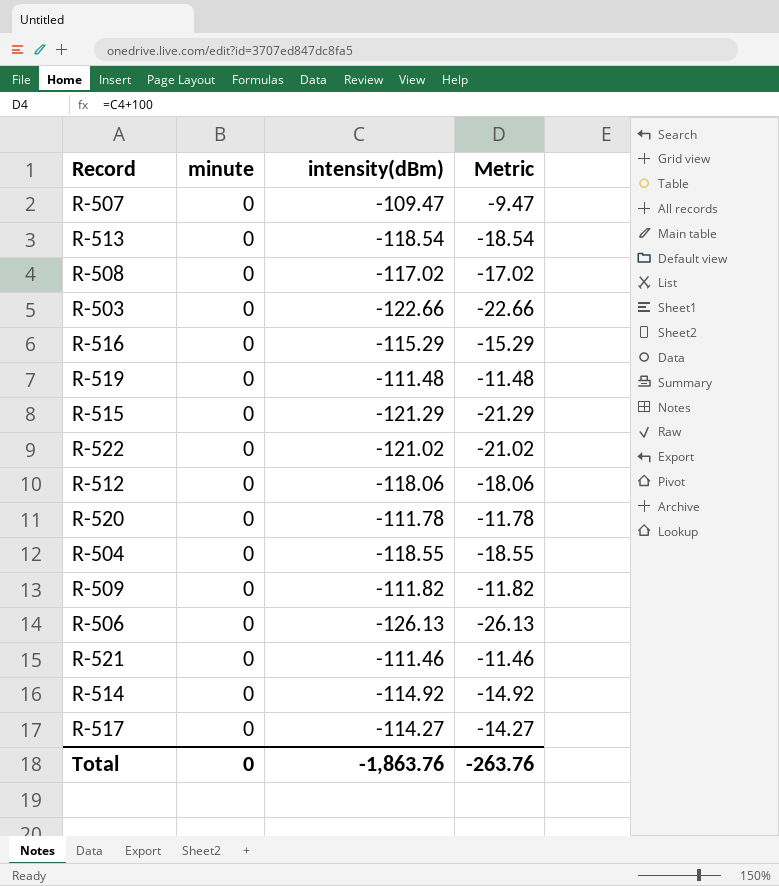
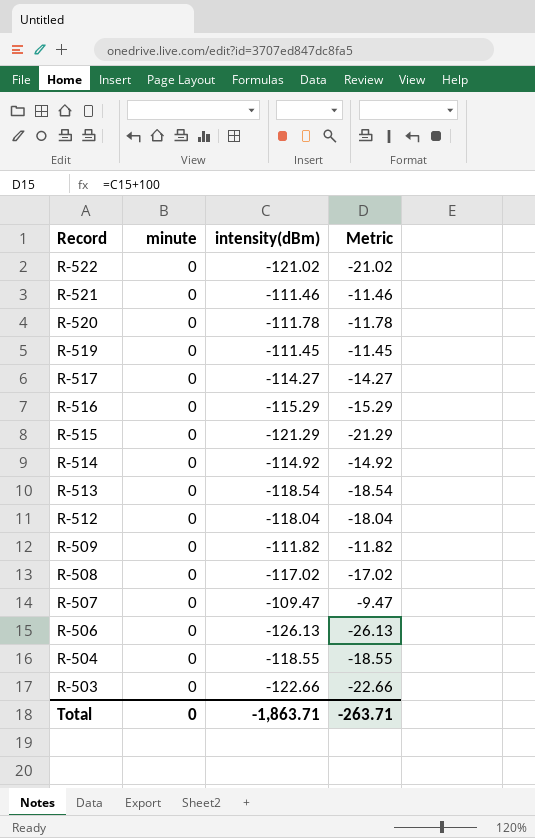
row order: none -> Record descending
R-519 | intensity(dBm): -111.48 -> -111.45
R-519 | Metric: -11.48 -> -11.45
R-512 | intensity(dBm): -118.06 -> -118.04
R-512 | Metric: -18.06 -> -18.04
Total | intensity(dBm): -1,863.76 -> -1,863.71
Total | Metric: -263.76 -> -263.71

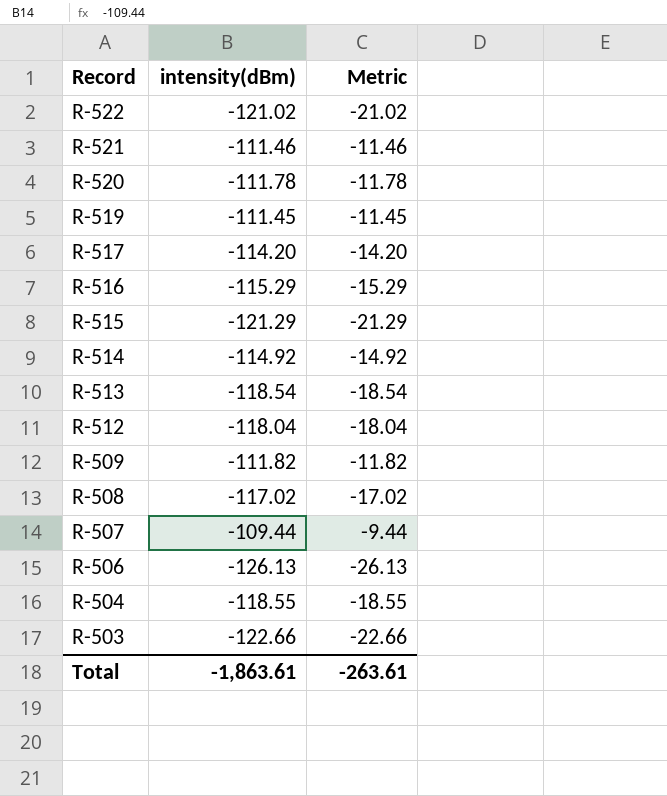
column minute | position: 2 -> none
R-517 | intensity(dBm): -114.27 -> -114.20
R-517 | Metric: -14.27 -> -14.20
R-507 | intensity(dBm): -109.47 -> -109.44
R-507 | Metric: -9.47 -> -9.44
Total | intensity(dBm): -1,863.71 -> -1,863.61
Total | Metric: -263.71 -> -263.61

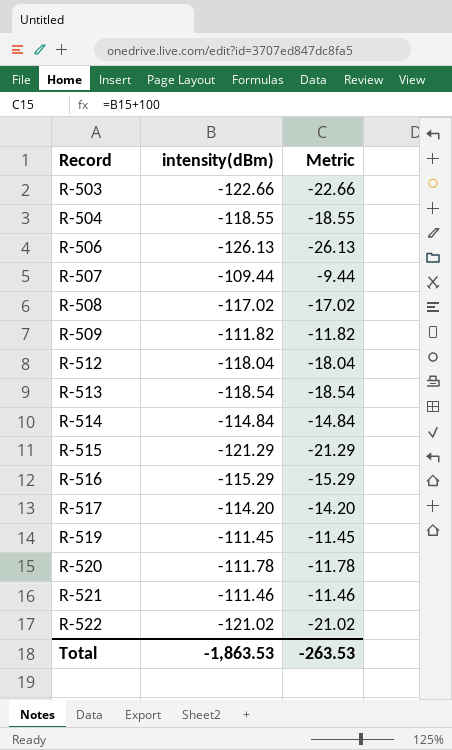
row order: Record descending -> Record ascending
R-514 | intensity(dBm): -114.92 -> -114.84
R-514 | Metric: -14.92 -> -14.84
Total | intensity(dBm): -1,863.61 -> -1,863.53
Total | Metric: -263.61 -> -263.53

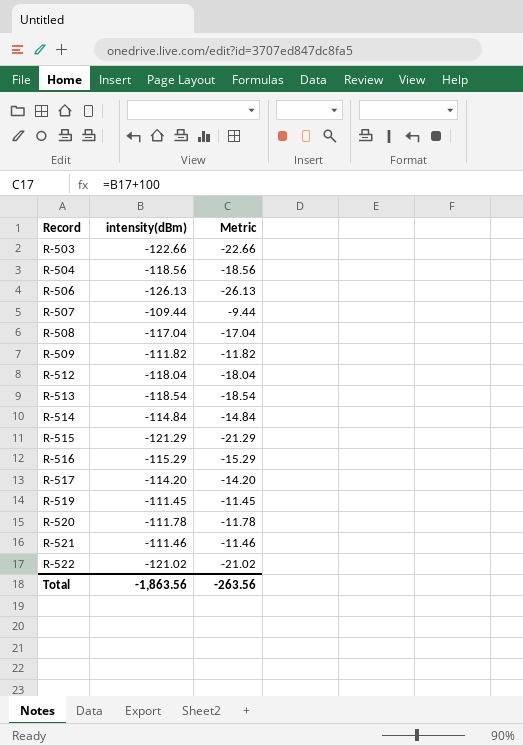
R-504 | intensity(dBm): -118.55 -> -118.56
R-504 | Metric: -18.55 -> -18.56
R-508 | intensity(dBm): -117.02 -> -117.04
R-508 | Metric: -17.02 -> -17.04
Total | intensity(dBm): -1,863.53 -> -1,863.56
Total | Metric: -263.53 -> -263.56

